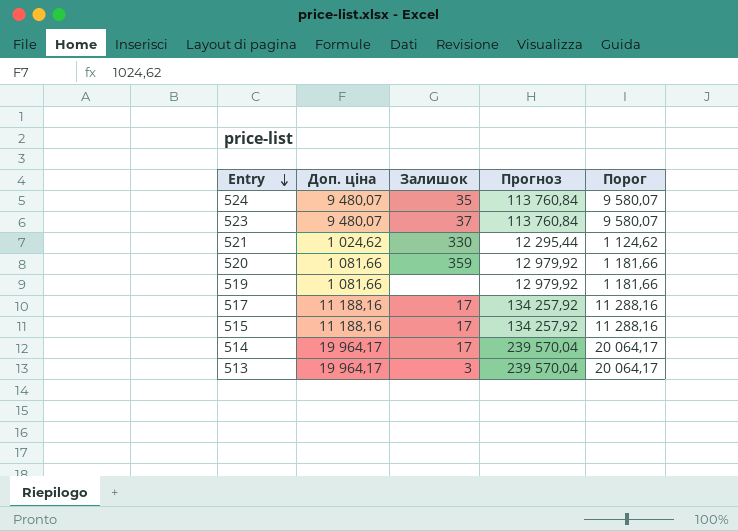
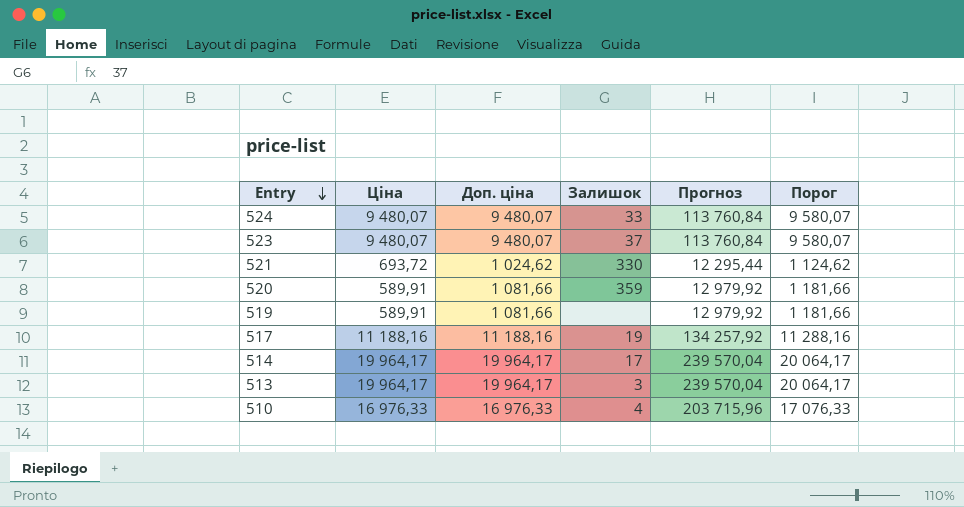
column Ціна | position: none -> 2
row 515: 11 188,16 | 17 | 134 257,92 | 11 288,16 -> none
524 | Залишок: 35 -> 33
517 | Залишок: 17 -> 19
row 510: none -> 16 976,33 | 16 976,33 | 4 | 203 715,96 | 17 076,33

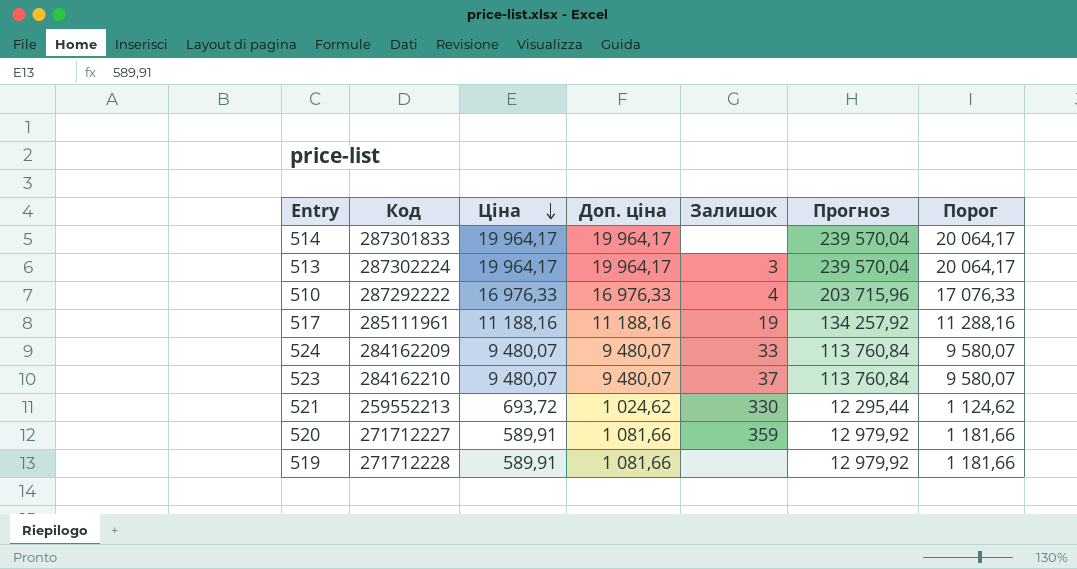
row order: Entry descending -> Ціна descending
column Код | position: none -> 2
514 | Залишок: 17 -> none

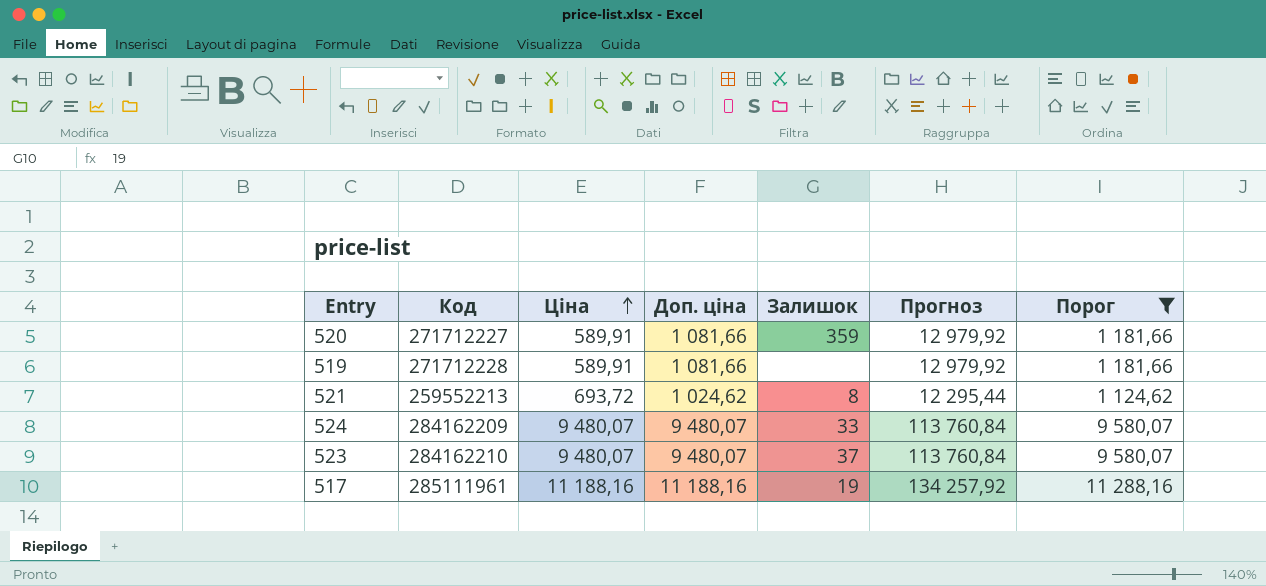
filter: none -> Порог <= 11 288,16
row order: Ціна descending -> Ціна ascending
521 | Залишок: 330 -> 8

